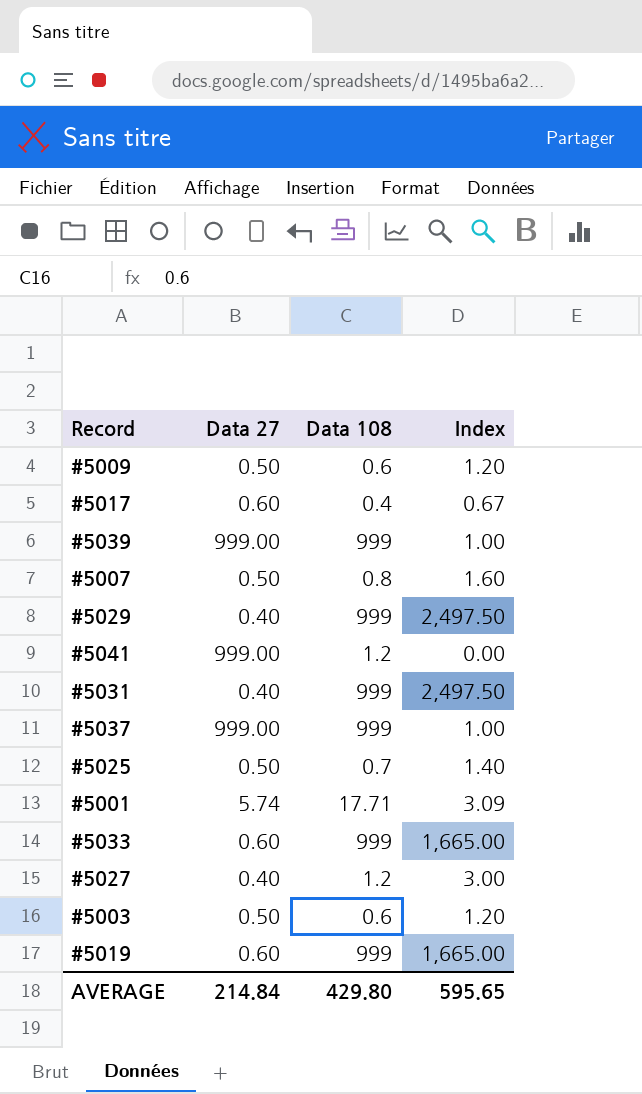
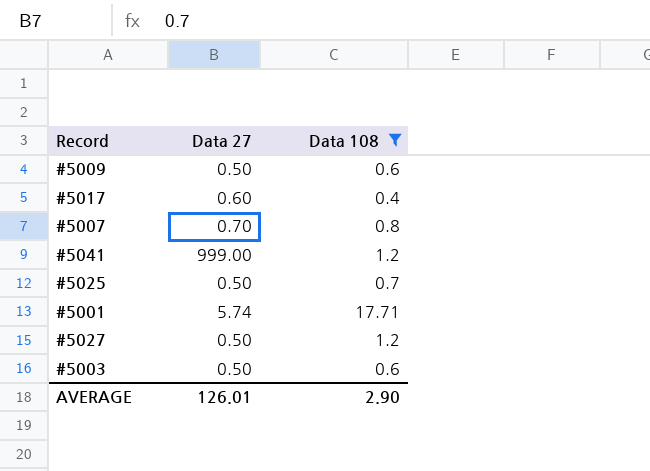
filter: none -> Data 108 != 999
column Index | formula: [Data 108] / [Data 27] -> none
#5007 | Data 27: 0.50 -> 0.70
#5027 | Data 27: 0.40 -> 0.50
AVERAGE | Data 27: 214.84 -> 126.01
AVERAGE | Data 108: 429.80 -> 2.90

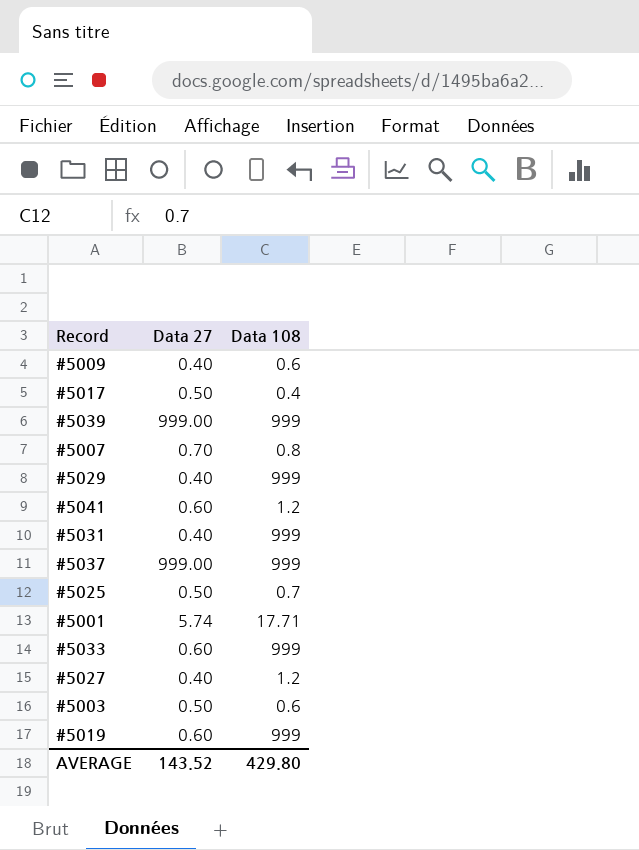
filter: Data 108 != 999 -> none
#5009 | Data 27: 0.50 -> 0.40
#5017 | Data 27: 0.60 -> 0.50
#5041 | Data 27: 999.00 -> 0.60
#5027 | Data 27: 0.50 -> 0.40
AVERAGE | Data 27: 126.01 -> 143.52
AVERAGE | Data 108: 2.90 -> 429.80

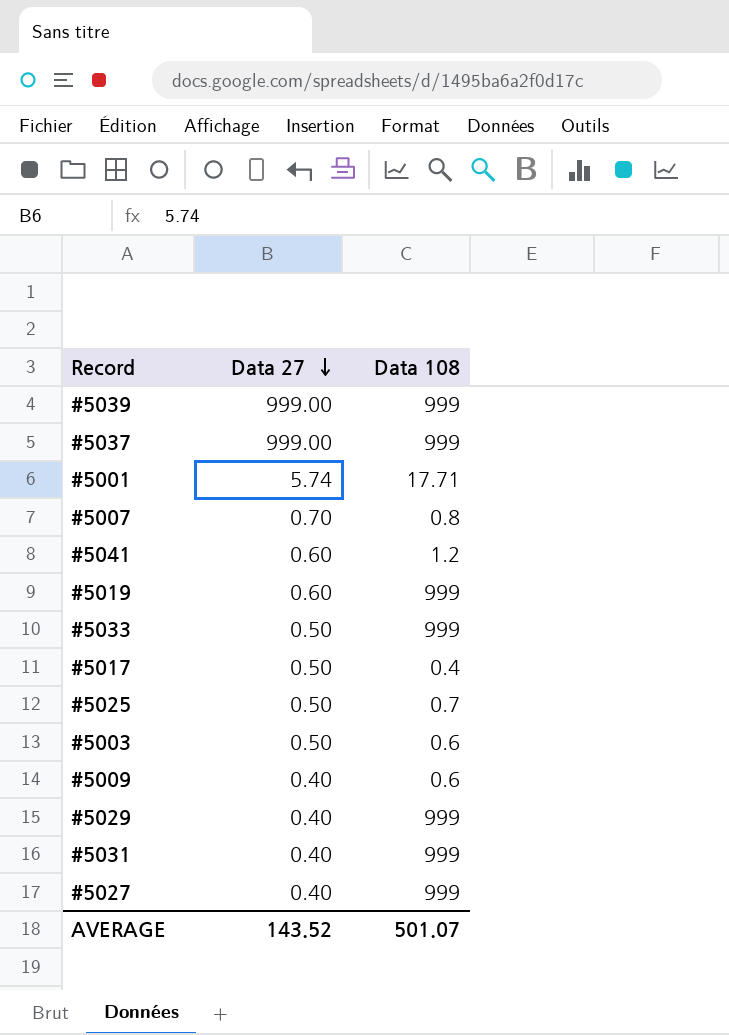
row order: none -> Data 27 descending
#5033 | Data 27: 0.60 -> 0.50
#5027 | Data 108: 1.2 -> 999
AVERAGE | Data 108: 429.80 -> 501.07

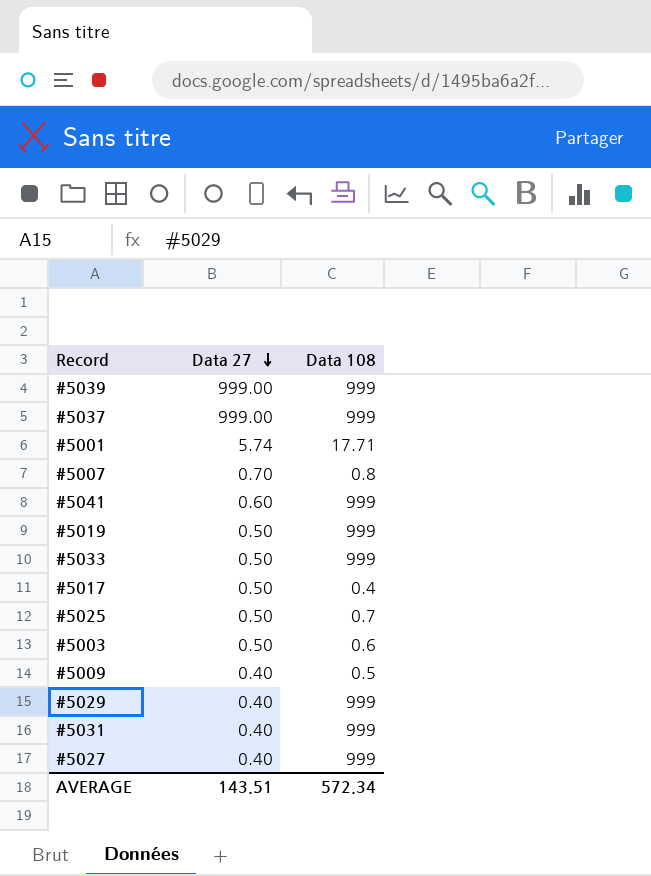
#5041 | Data 108: 1.2 -> 999
#5019 | Data 27: 0.60 -> 0.50
#5009 | Data 108: 0.6 -> 0.5
AVERAGE | Data 27: 143.52 -> 143.51
AVERAGE | Data 108: 501.07 -> 572.34

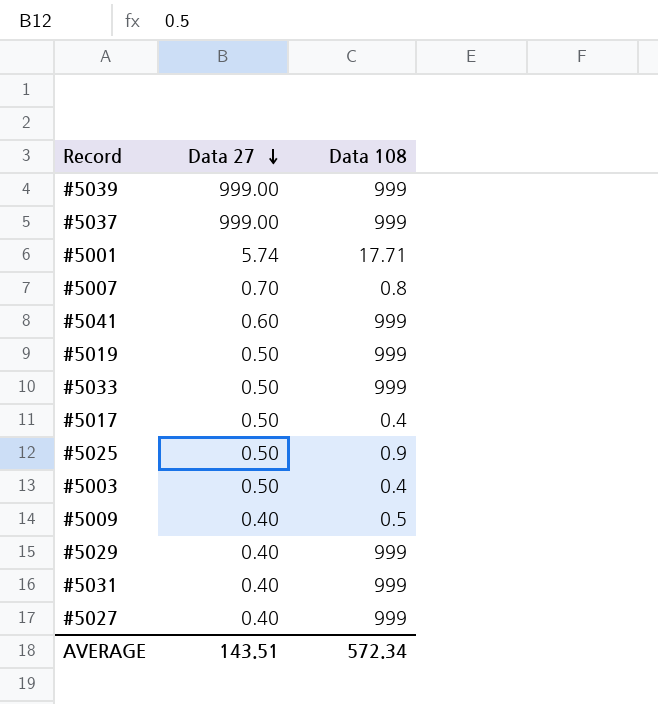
#5025 | Data 108: 0.7 -> 0.9
#5003 | Data 108: 0.6 -> 0.4

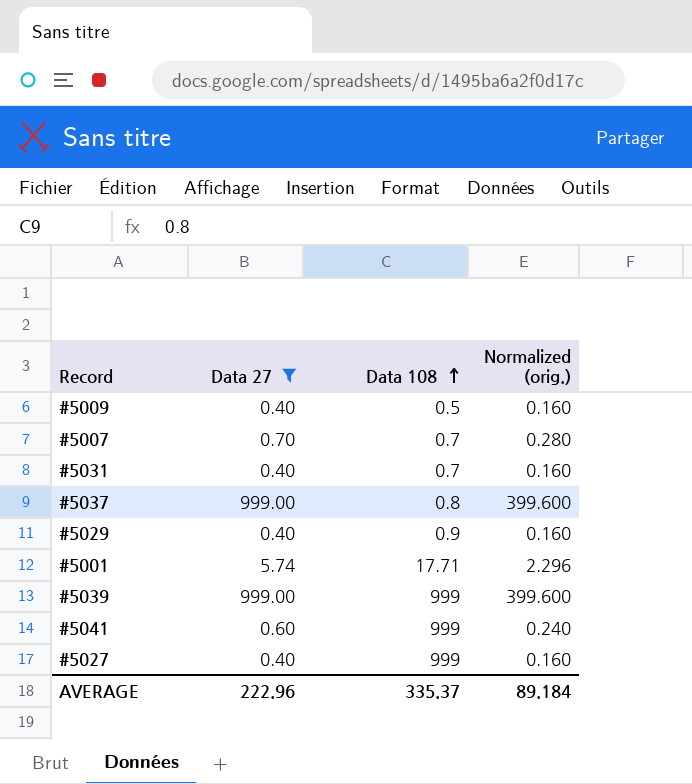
filter: none -> Data 27 != 0.50
row order: Data 27 descending -> Data 108 ascending
column Normalized (orig.) | formula: none -> [Data 27] * 0.4
#5007 | Data 108: 0.8 -> 0.7
#5031 | Data 108: 999 -> 0.7
#5037 | Data 108: 999 -> 0.8
#5029 | Data 108: 999 -> 0.9
AVERAGE | Data 27: 143.51 -> 222.96
AVERAGE | Data 108: 572.34 -> 335.37

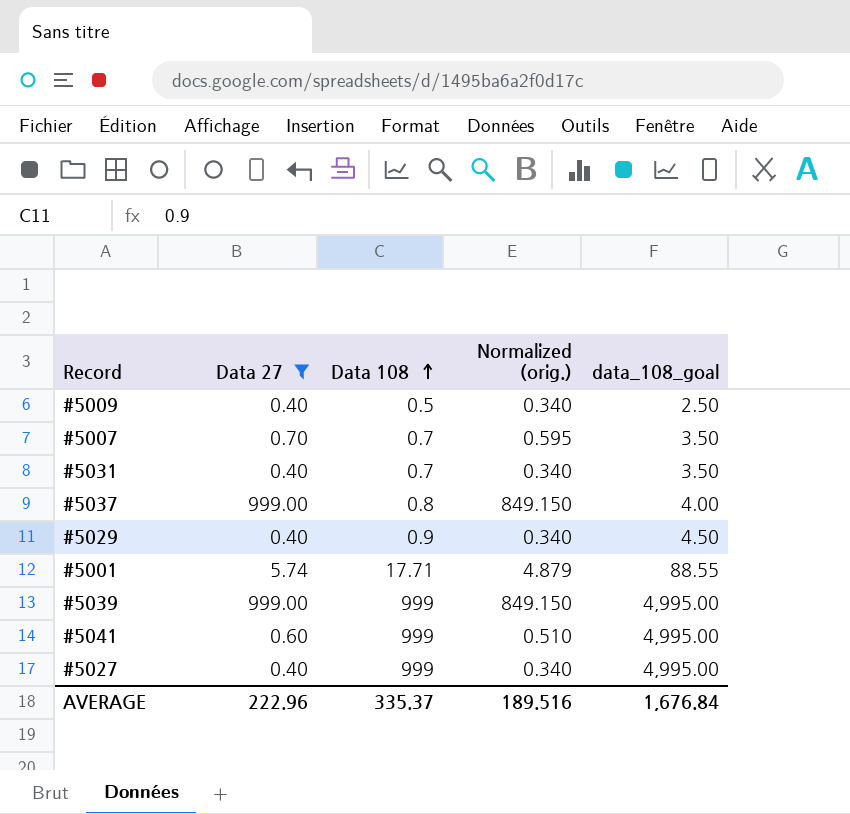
column Normalized (orig.) | formula: [Data 27] * 0.4 -> [Data 27] * 0.85
column data_108_goal | formula: none -> [Data 108] * 5
AVERAGE | Normalized (orig.): 89.184 -> 189.516

